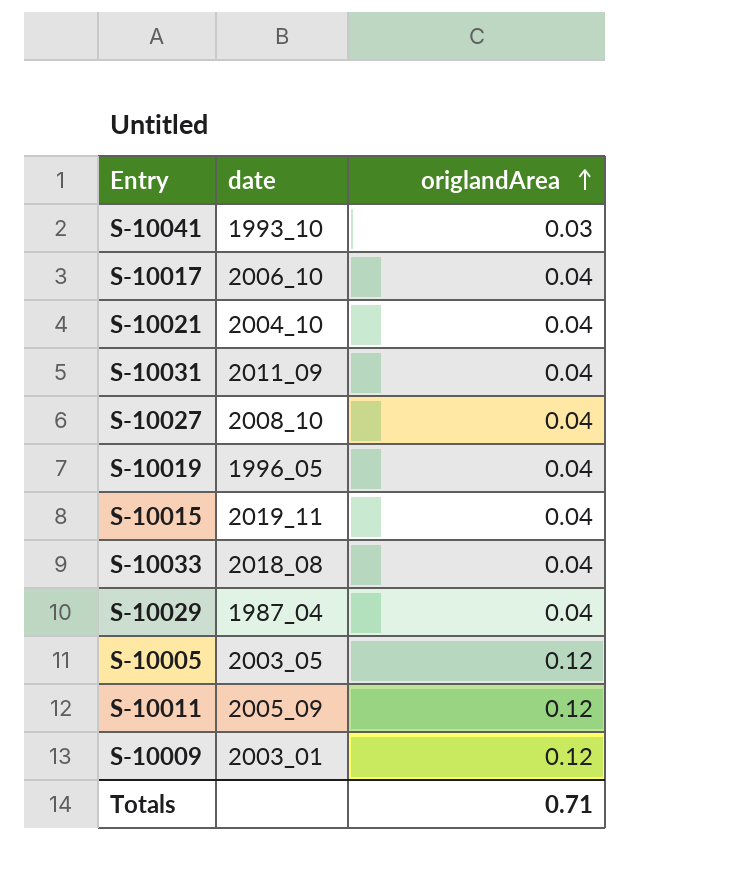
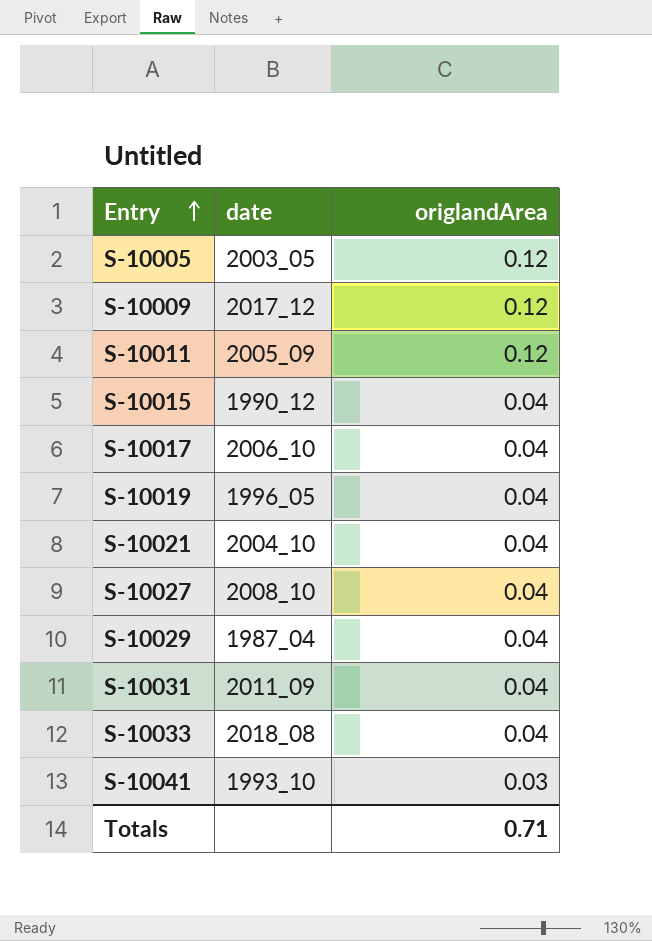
row order: origlandArea ascending -> Entry ascending
S-10009 | date: 2003_01 -> 2017_12
S-10015 | date: 2019_11 -> 1990_12

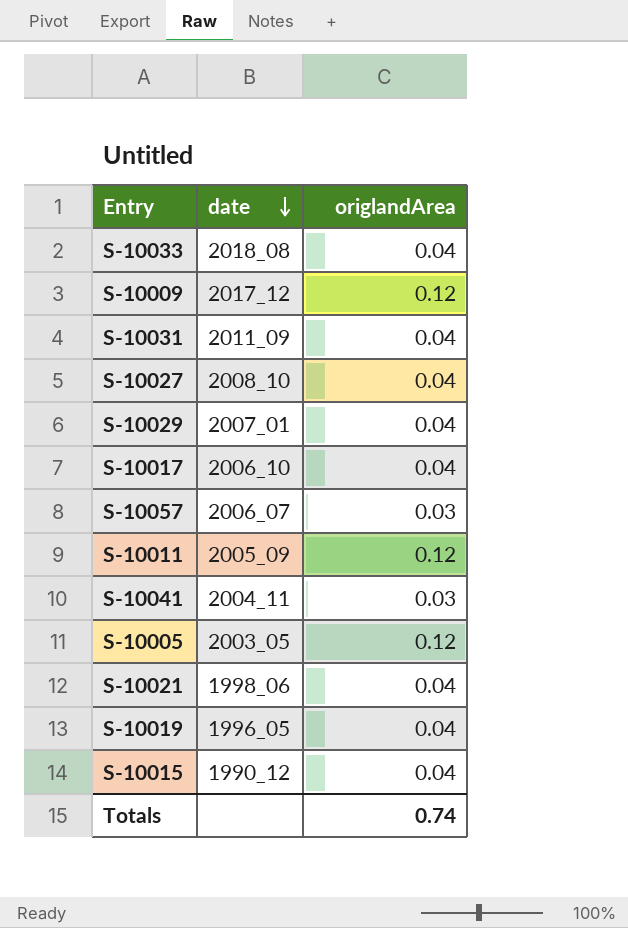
row order: Entry ascending -> date descending
S-10029 | date: 1987_04 -> 2007_01
row S-10057: none -> 2006_07 | 0.03
S-10041 | date: 1993_10 -> 2004_11
S-10021 | date: 2004_10 -> 1998_06
Totals | origlandArea: 0.71 -> 0.74

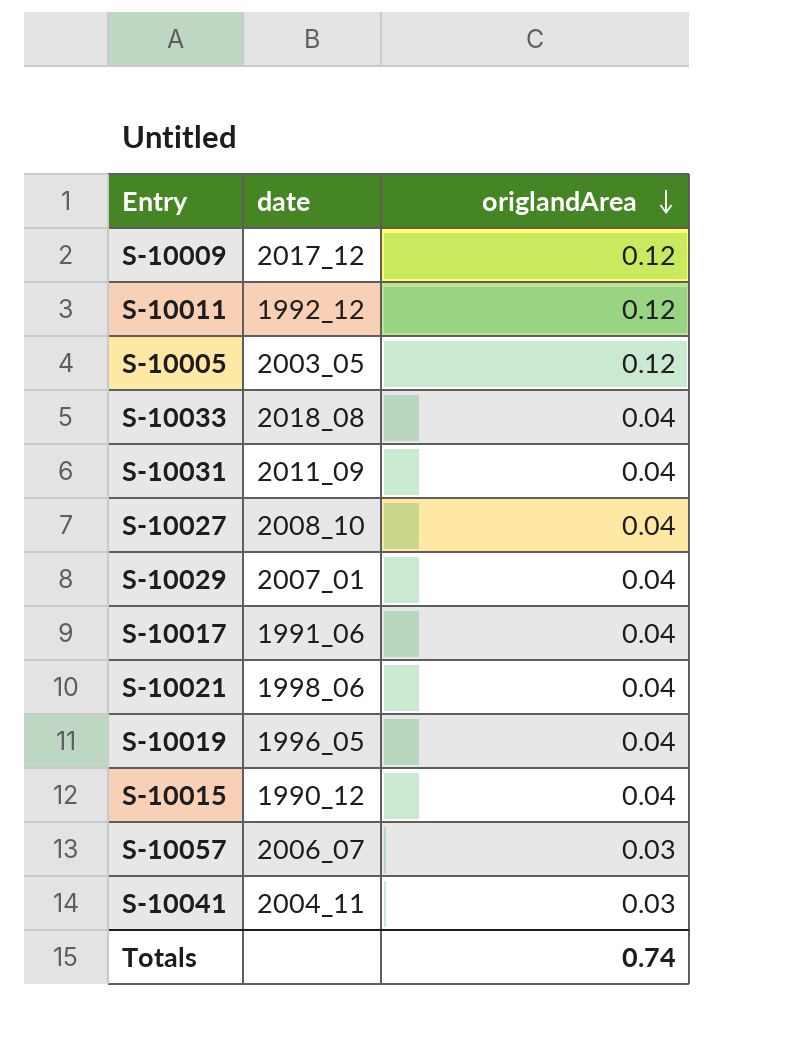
row order: date descending -> origlandArea descending
S-10011 | date: 2005_09 -> 1992_12
S-10017 | date: 2006_10 -> 1991_06

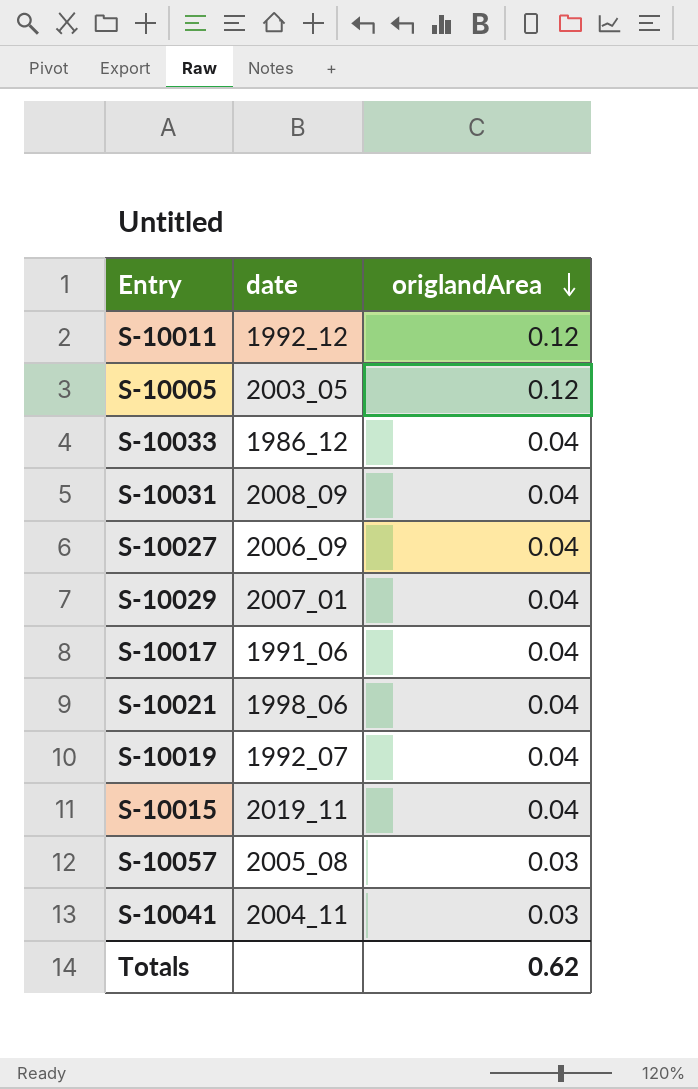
row S-10009: 2017_12 | 0.12 -> none
S-10033 | date: 2018_08 -> 1986_12
S-10031 | date: 2011_09 -> 2008_09
S-10027 | date: 2008_10 -> 2006_09
S-10019 | date: 1996_05 -> 1992_07
S-10015 | date: 1990_12 -> 2019_11
S-10057 | date: 2006_07 -> 2005_08
Totals | origlandArea: 0.74 -> 0.62

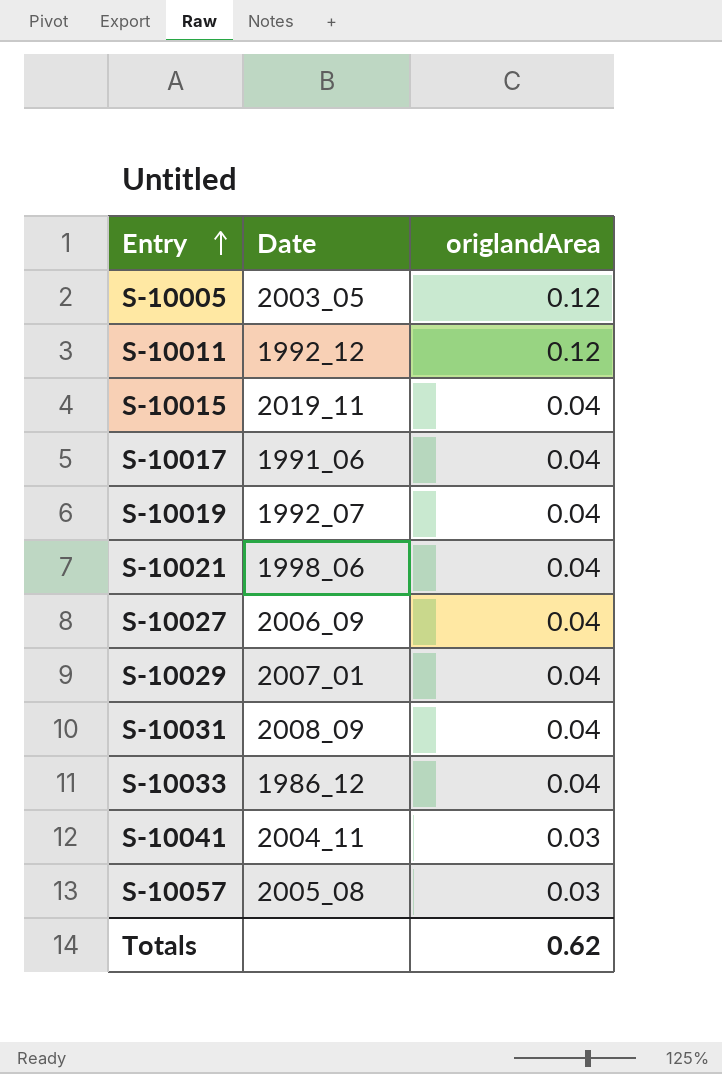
row order: origlandArea descending -> Entry ascending
column name: date -> Date

